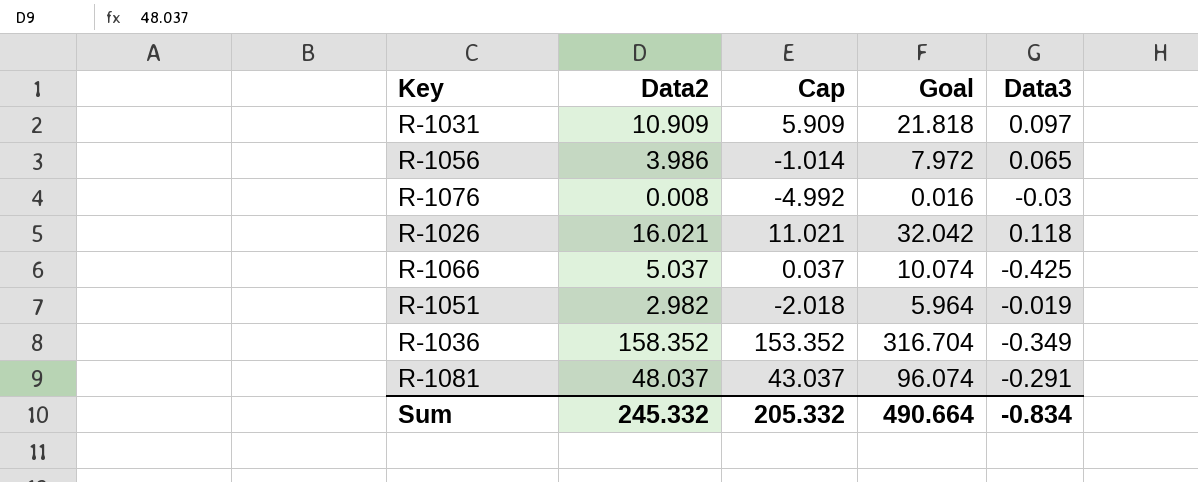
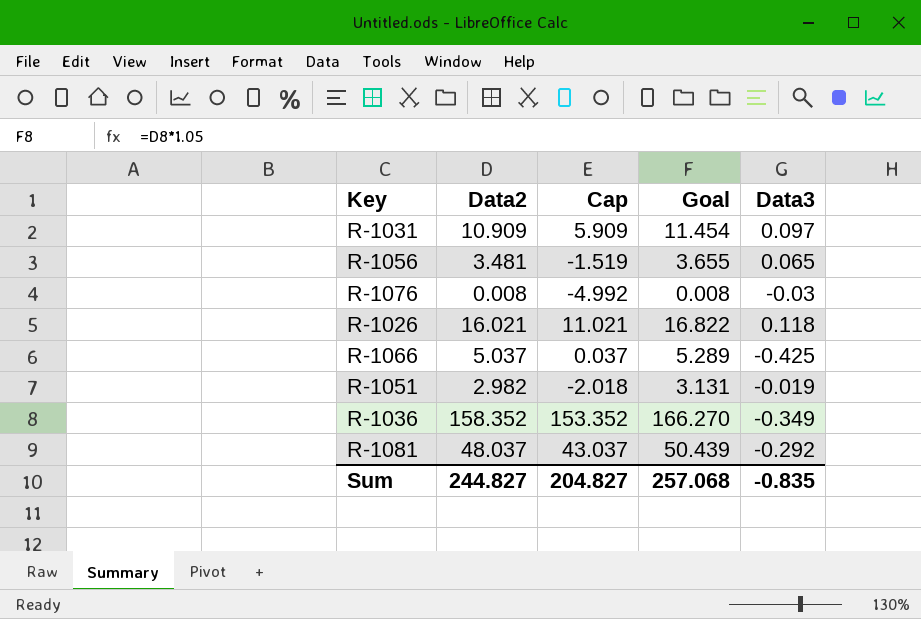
column Goal | formula: [Data2] * 2 -> [Data2] * 1.05
R-1056 | Data2: 3.986 -> 3.481
R-1056 | Cap: -1.014 -> -1.519
R-1081 | Data3: -0.291 -> -0.292
Sum | Data2: 245.332 -> 244.827
Sum | Cap: 205.332 -> 204.827
Sum | Goal: 490.664 -> 257.068
Sum | Data3: -0.834 -> -0.835

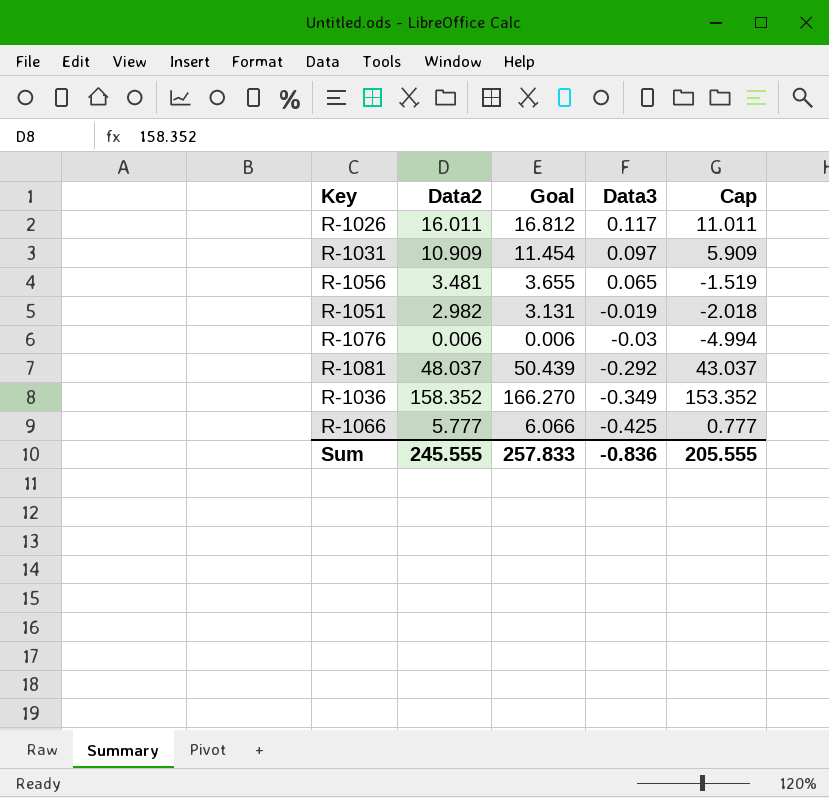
row order: none -> Data3 descending
column Cap | position: 3 -> 5
R-1026 | Data2: 16.021 -> 16.011
R-1026 | Goal: 16.822 -> 16.812
R-1026 | Data3: 0.118 -> 0.117
R-1026 | Cap: 11.021 -> 11.011
R-1076 | Data2: 0.008 -> 0.006
R-1076 | Goal: 0.008 -> 0.006
R-1076 | Cap: -4.992 -> -4.994
R-1066 | Data2: 5.037 -> 5.777
R-1066 | Goal: 5.289 -> 6.066
R-1066 | Cap: 0.037 -> 0.777
Sum | Data2: 244.827 -> 245.555
Sum | Goal: 257.068 -> 257.833
Sum | Data3: -0.835 -> -0.836
Sum | Cap: 204.827 -> 205.555

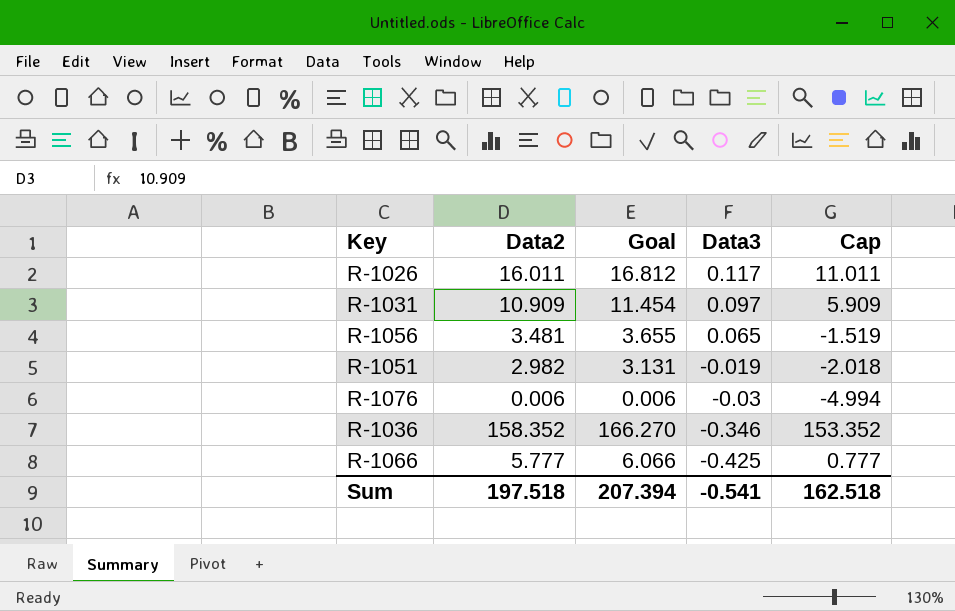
row R-1081: 48.037 | 50.439 | -0.292 | 43.037 -> none
R-1036 | Data3: -0.349 -> -0.346
Sum | Data2: 245.555 -> 197.518
Sum | Goal: 257.833 -> 207.394
Sum | Data3: -0.836 -> -0.541
Sum | Cap: 205.555 -> 162.518

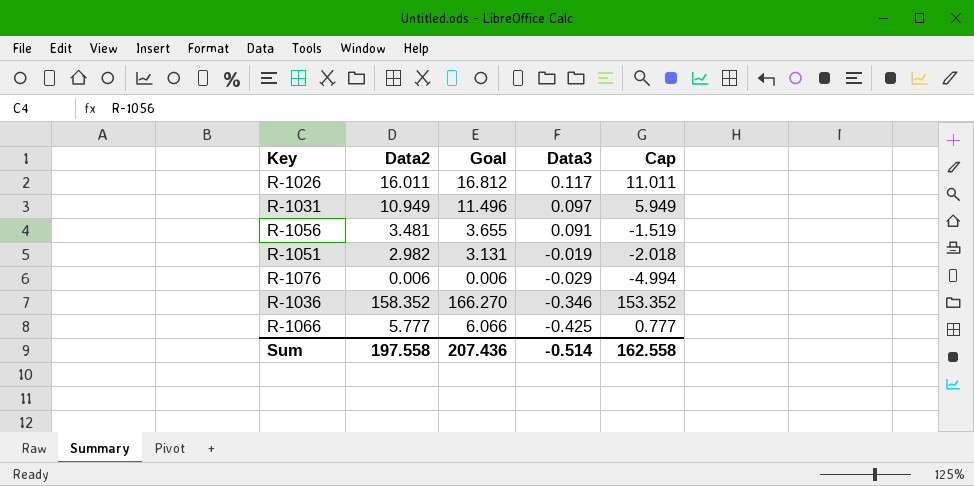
R-1031 | Data2: 10.909 -> 10.949
R-1031 | Goal: 11.454 -> 11.496
R-1031 | Cap: 5.909 -> 5.949
R-1056 | Data3: 0.065 -> 0.091
R-1076 | Data3: -0.03 -> -0.029
Sum | Data2: 197.518 -> 197.558
Sum | Goal: 207.394 -> 207.436
Sum | Data3: -0.541 -> -0.514
Sum | Cap: 162.518 -> 162.558

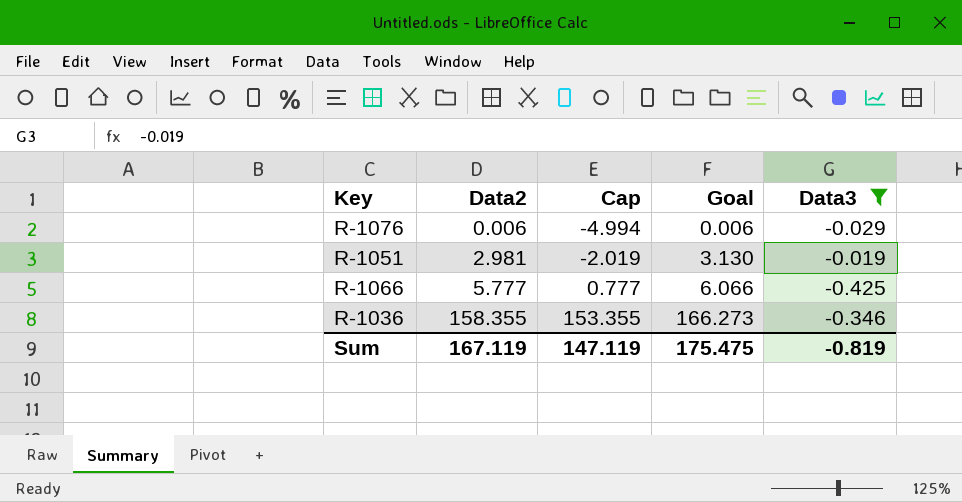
filter: none -> Data3 <= -0.019
row order: Data3 descending -> Data2 ascending
column Cap | position: 5 -> 3
R-1051 | Data2: 2.982 -> 2.981
R-1051 | Cap: -2.018 -> -2.019
R-1051 | Goal: 3.131 -> 3.130
R-1036 | Data2: 158.352 -> 158.355
R-1036 | Cap: 153.352 -> 153.355
R-1036 | Goal: 166.270 -> 166.273
Sum | Data2: 197.558 -> 167.119
Sum | Cap: 162.558 -> 147.119
Sum | Goal: 207.436 -> 175.475
Sum | Data3: -0.514 -> -0.819

